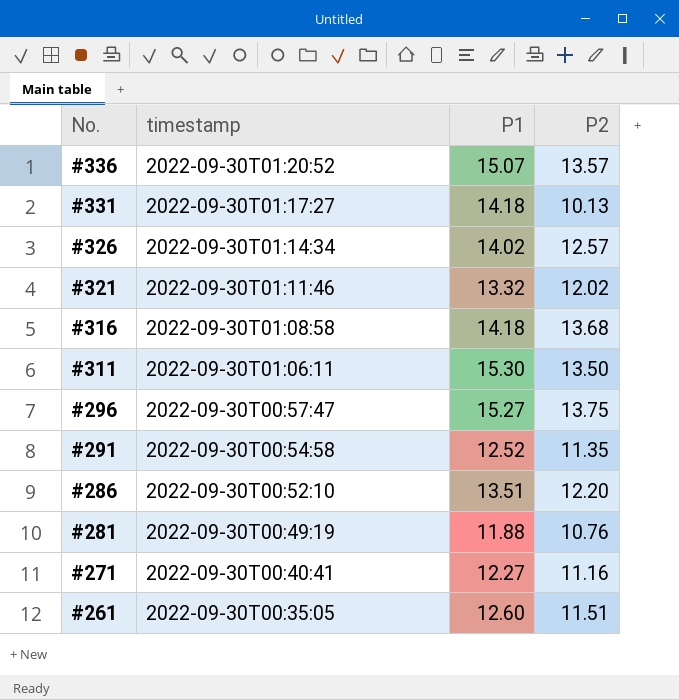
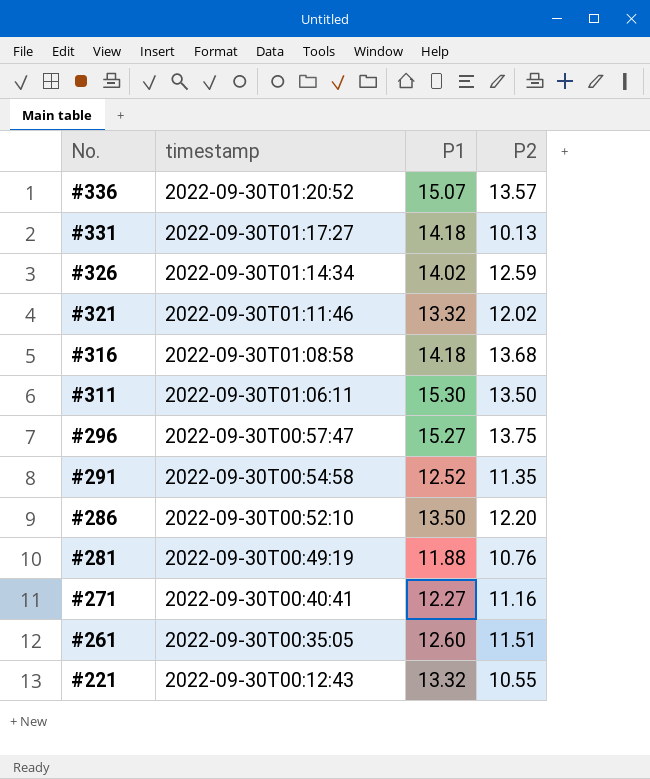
#326 | P2: 12.57 -> 12.59
#286 | P1: 13.51 -> 13.50
row #221: none -> 2022-09-30T00:12:43 | 13.32 | 10.55

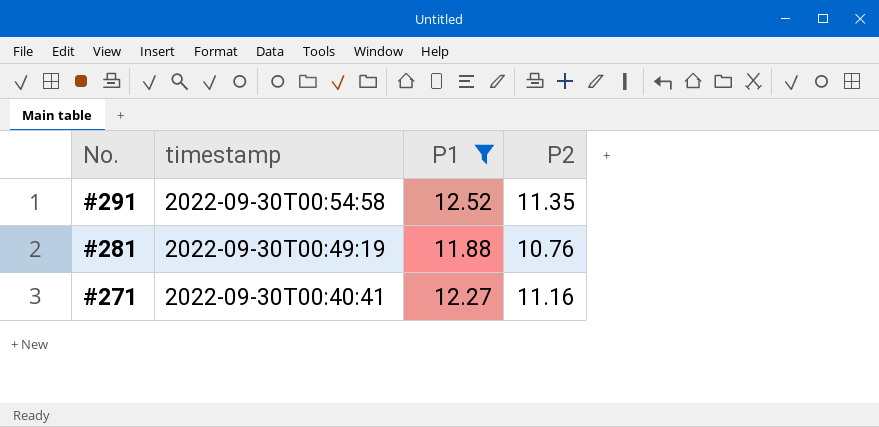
filter: none -> P1 <= 12.52

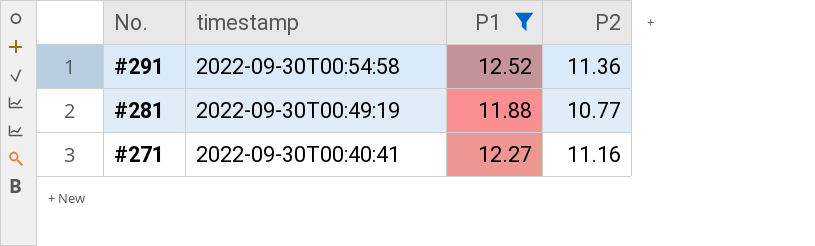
#291 | P2: 11.35 -> 11.36
#281 | P2: 10.76 -> 10.77

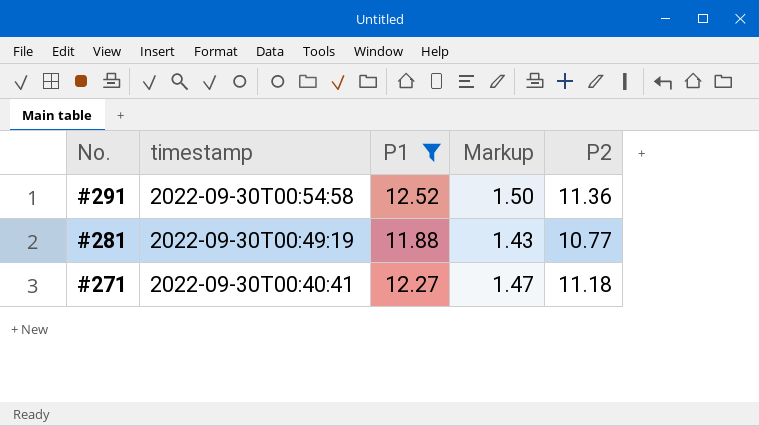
column Markup | formula: none -> [P1] * 0.12
#271 | P2: 11.16 -> 11.18

